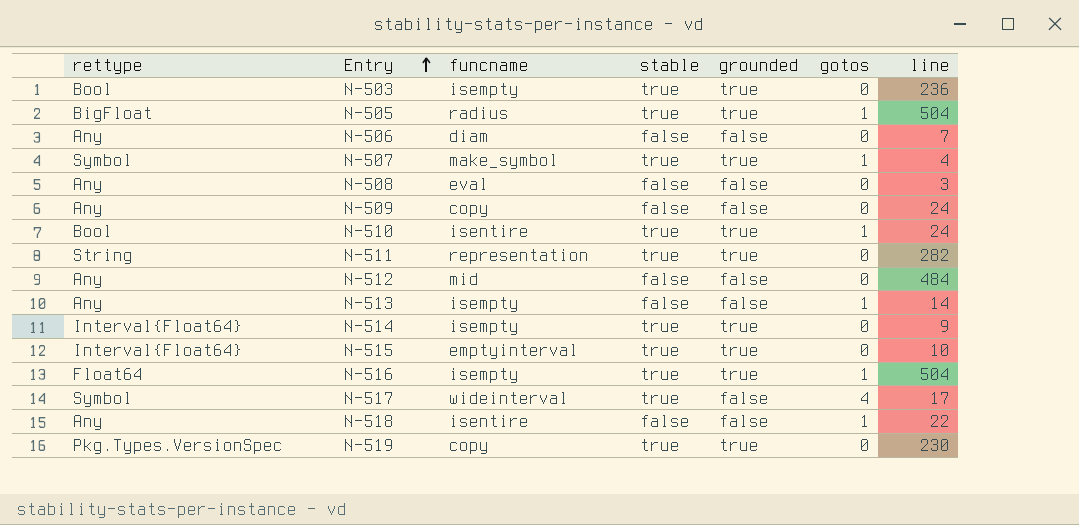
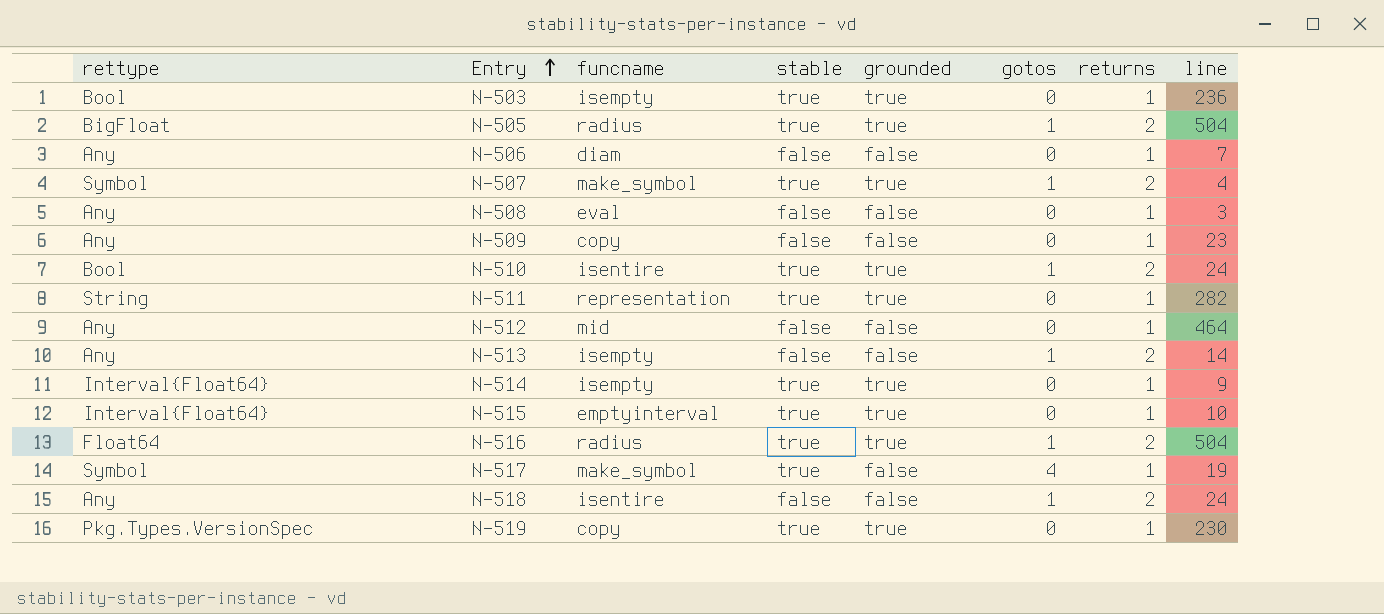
column returns | position: none -> 7
N-509 | line: 24 -> 23
N-512 | line: 484 -> 464
N-516 | funcname: isempty -> radius
N-517 | funcname: wideinterval -> make_symbol
N-517 | line: 17 -> 19
N-518 | line: 22 -> 24

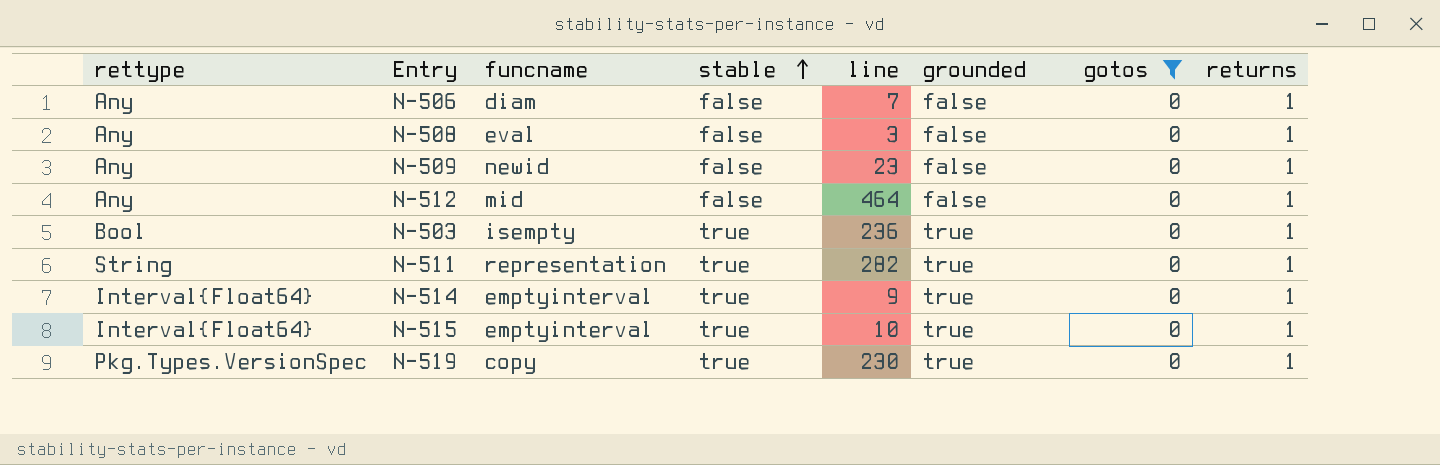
filter: none -> gotos = 0
row order: Entry ascending -> stable ascending
column line | position: 8 -> 5
N-509 | funcname: copy -> newid
N-514 | funcname: isempty -> emptyinterval

